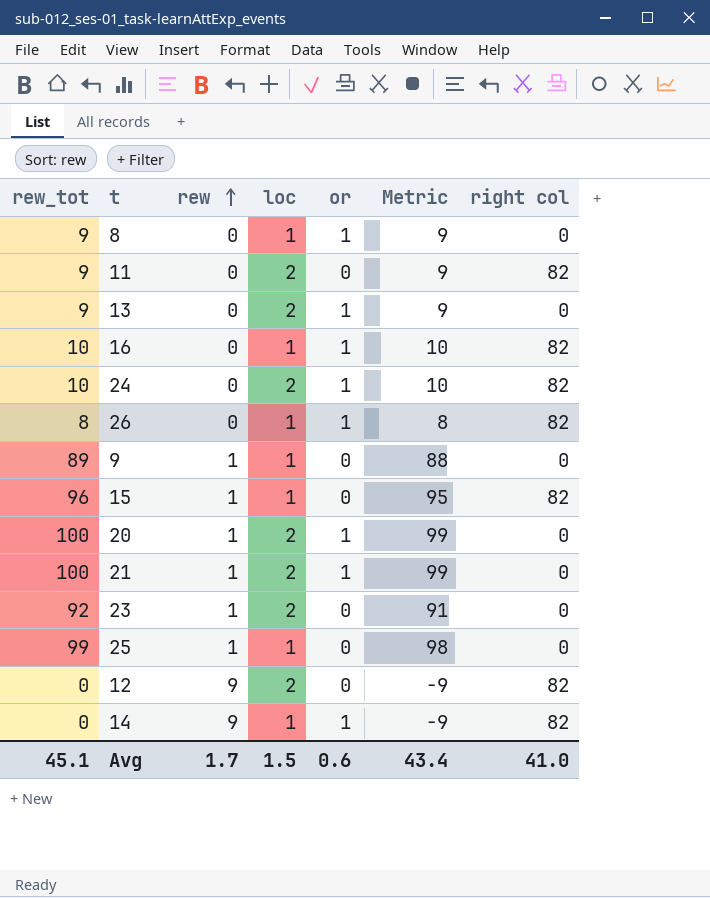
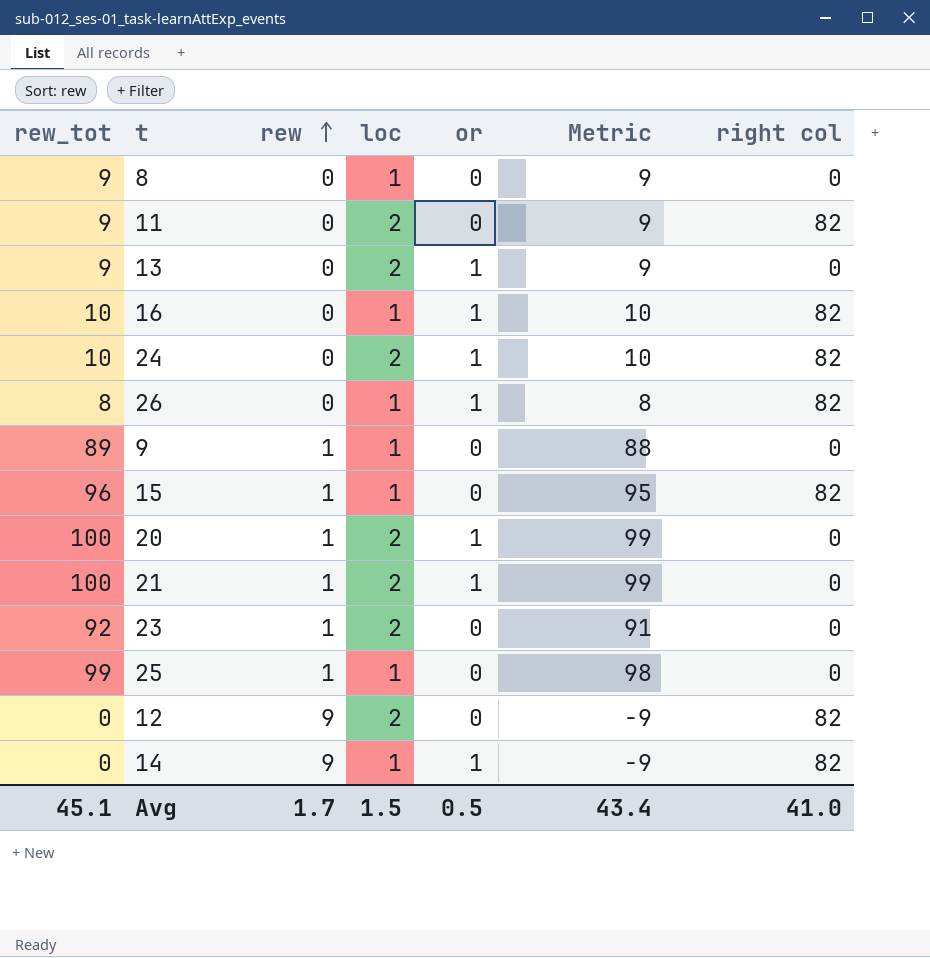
8 | or: 1 -> 0
Avg | or: 0.6 -> 0.5

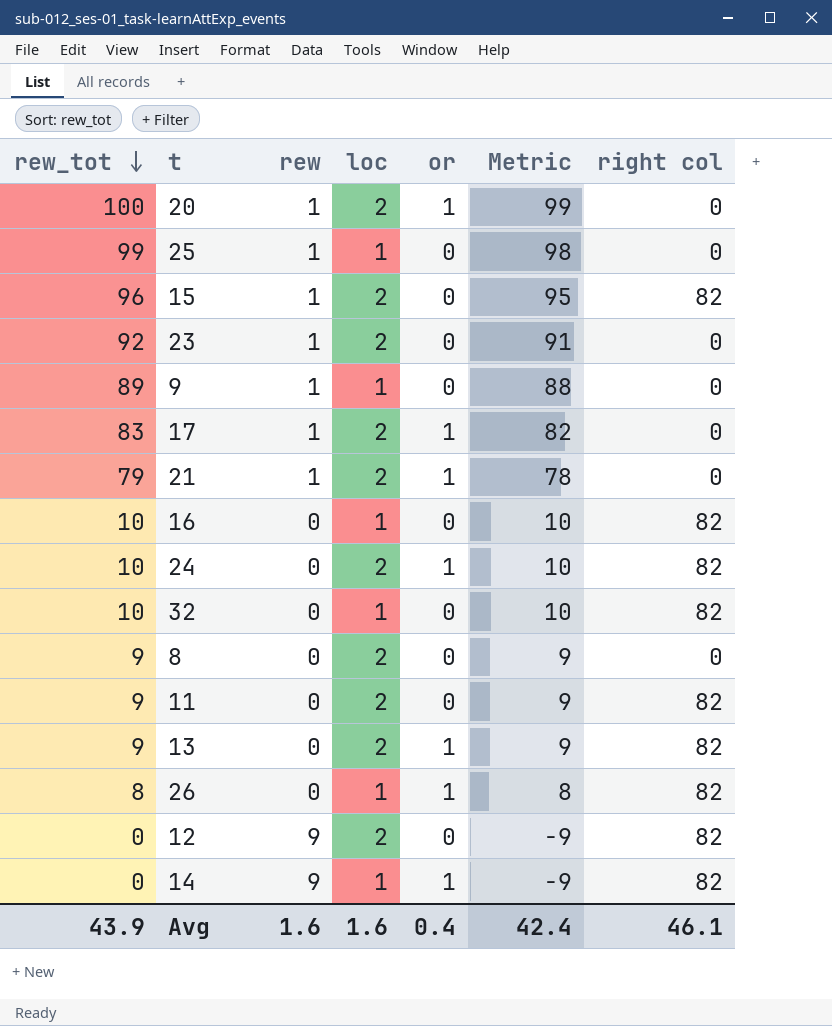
row order: rew ascending -> rew_tot descending
15 | loc: 1 -> 2
row 17: none -> 83 | 1 | 2 | 1 | 82 | 0
21 | rew_tot: 100 -> 79
21 | Metric: 99 -> 78
16 | or: 1 -> 0
row 32: none -> 10 | 0 | 1 | 0 | 10 | 82
8 | loc: 1 -> 2
13 | right col: 0 -> 82
Avg | rew_tot: 45.1 -> 43.9
Avg | rew: 1.7 -> 1.6
Avg | loc: 1.5 -> 1.6
Avg | or: 0.5 -> 0.4
Avg | Metric: 43.4 -> 42.4
Avg | right col: 41.0 -> 46.1

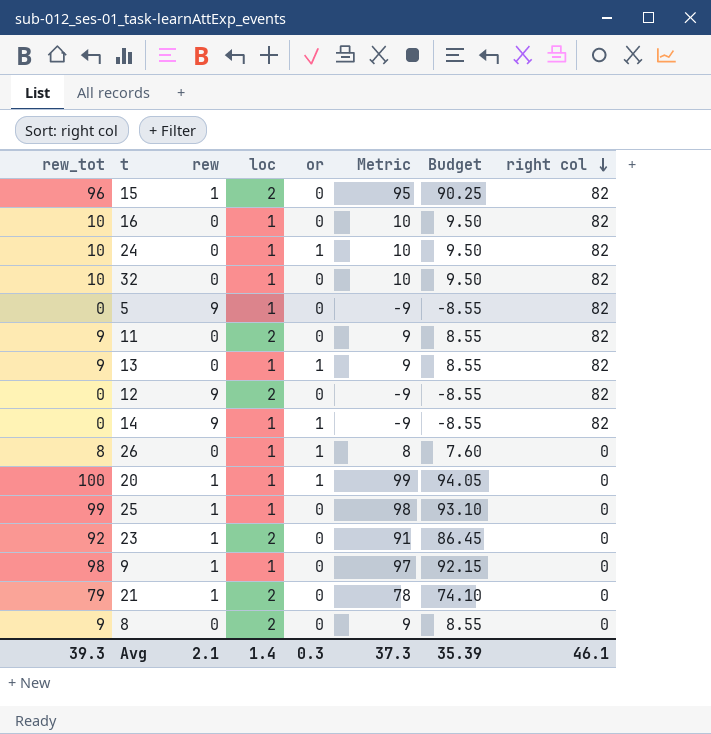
row order: rew_tot descending -> right col descending
column Budget | formula: none -> [Metric] * 0.95
row 17: 83 | 1 | 2 | 1 | 82 | 0 -> none
24 | loc: 2 -> 1
row 5: none -> 0 | 9 | 1 | 0 | -9 | -8.55 | 82
13 | loc: 2 -> 1
26 | right col: 82 -> 0
20 | loc: 2 -> 1
9 | rew_tot: 89 -> 98
9 | Metric: 88 -> 97
21 | or: 1 -> 0
Avg | rew_tot: 43.9 -> 39.3
Avg | rew: 1.6 -> 2.1
Avg | loc: 1.6 -> 1.4
Avg | or: 0.4 -> 0.3
Avg | Metric: 42.4 -> 37.3

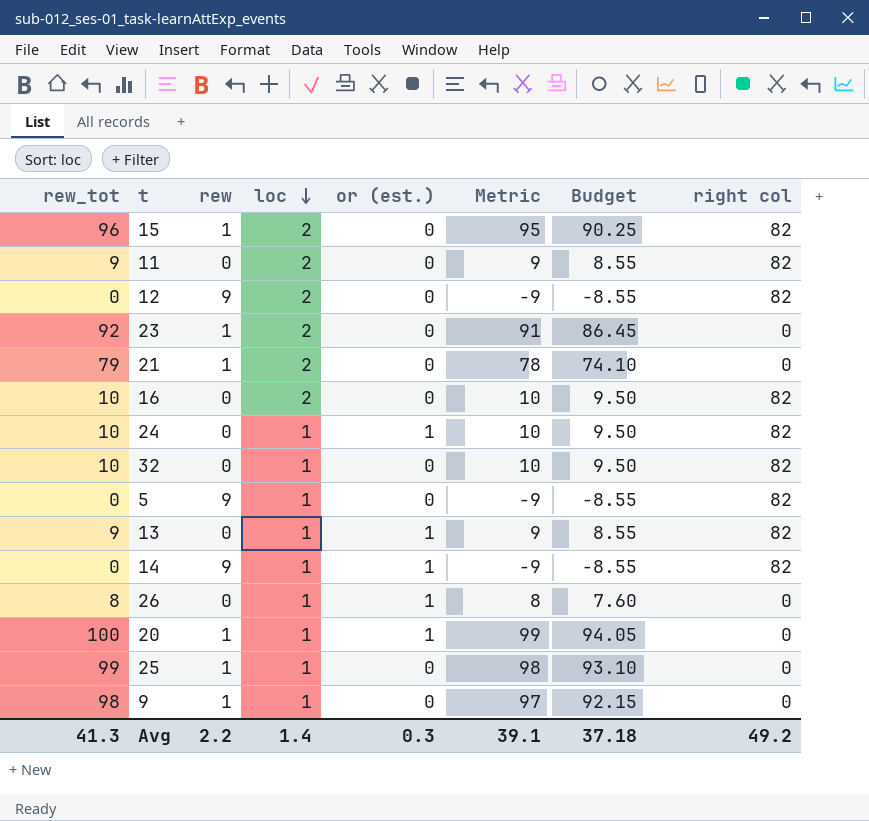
row order: right col descending -> loc descending
column name: or -> or (est.)
row 8: 9 | 0 | 2 | 0 | 9 | 8.55 | 0 -> none
16 | loc: 1 -> 2
Avg | rew_tot: 39.3 -> 41.3
Avg | rew: 2.1 -> 2.2
Avg | Metric: 37.3 -> 39.1
Avg | Budget: 35.39 -> 37.18
Avg | right col: 46.1 -> 49.2

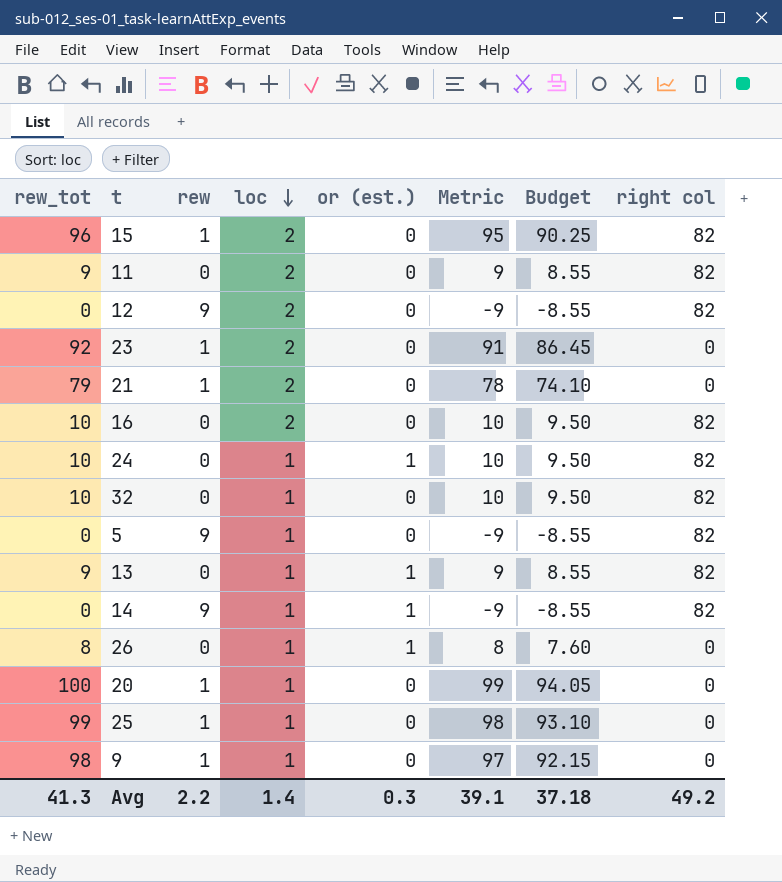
20 | or (est.): 1 -> 0

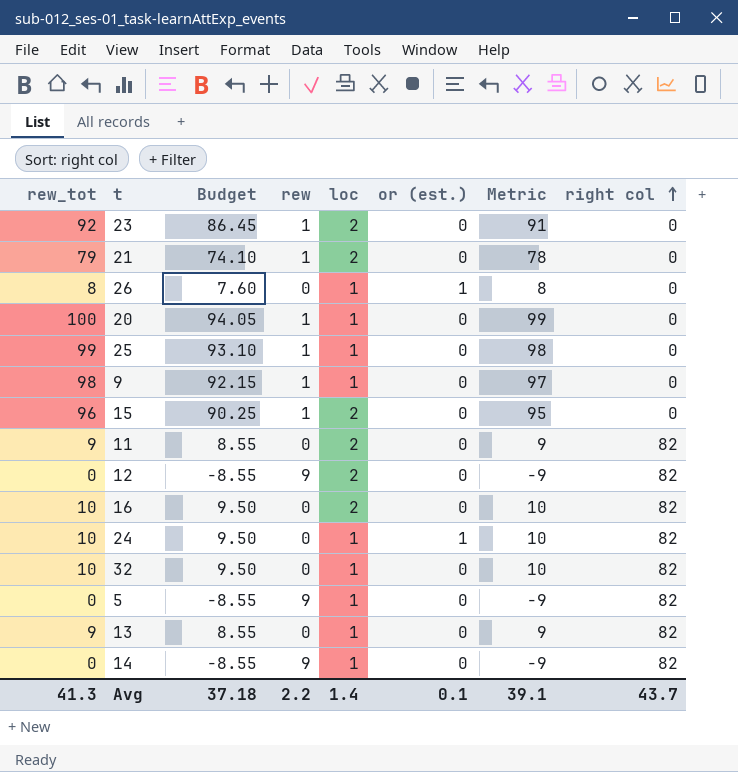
row order: loc descending -> right col ascending
column Budget | position: 7 -> 3
15 | right col: 82 -> 0
13 | or (est.): 1 -> 0
14 | or (est.): 1 -> 0
Avg | or (est.): 0.3 -> 0.1
Avg | right col: 49.2 -> 43.7

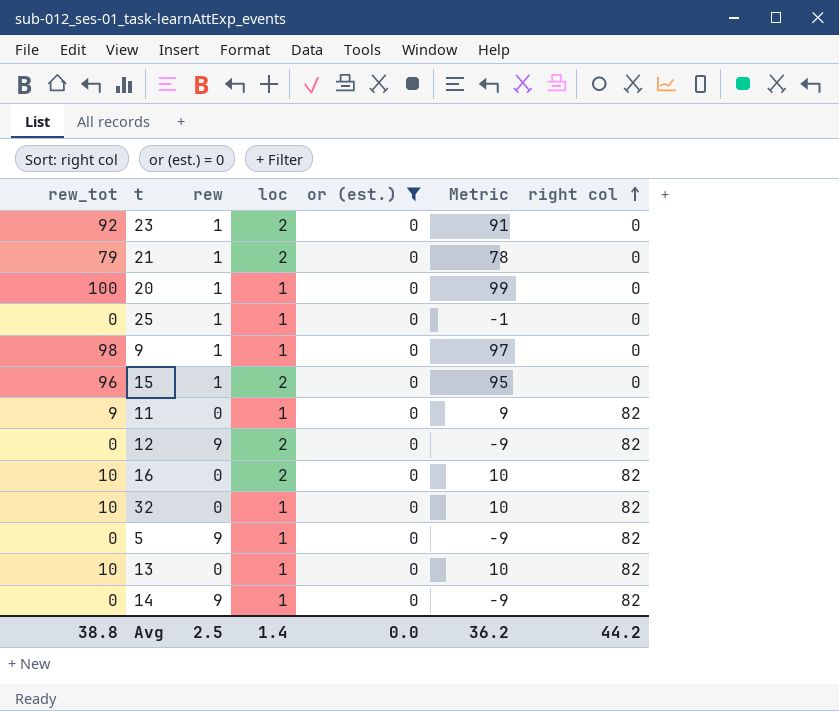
filter: none -> or (est.) = 0
column Budget | formula: [Metric] * 0.95 -> none
25 | rew_tot: 99 -> 0
25 | Metric: 98 -> -1
11 | loc: 2 -> 1
13 | rew_tot: 9 -> 10
13 | Metric: 9 -> 10
Avg | rew_tot: 41.3 -> 38.8
Avg | rew: 2.2 -> 2.5
Avg | or (est.): 0.1 -> 0.0
Avg | Metric: 39.1 -> 36.2
Avg | right col: 43.7 -> 44.2

